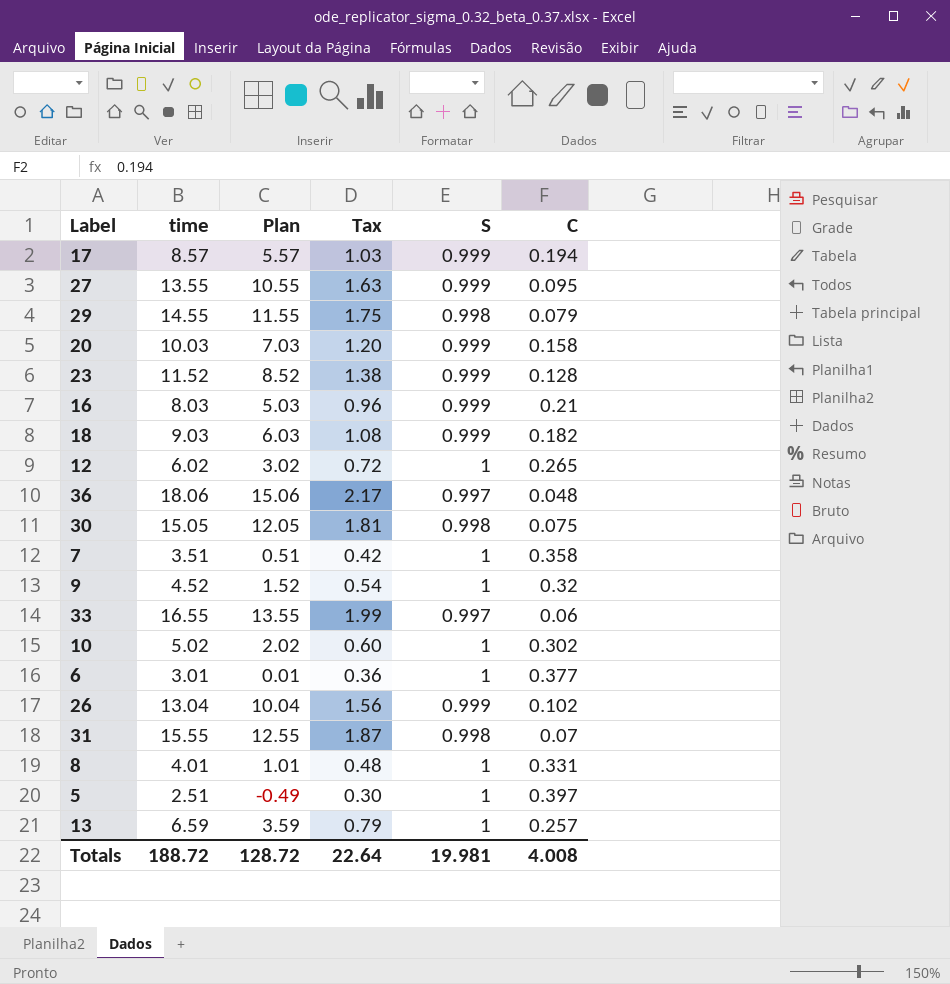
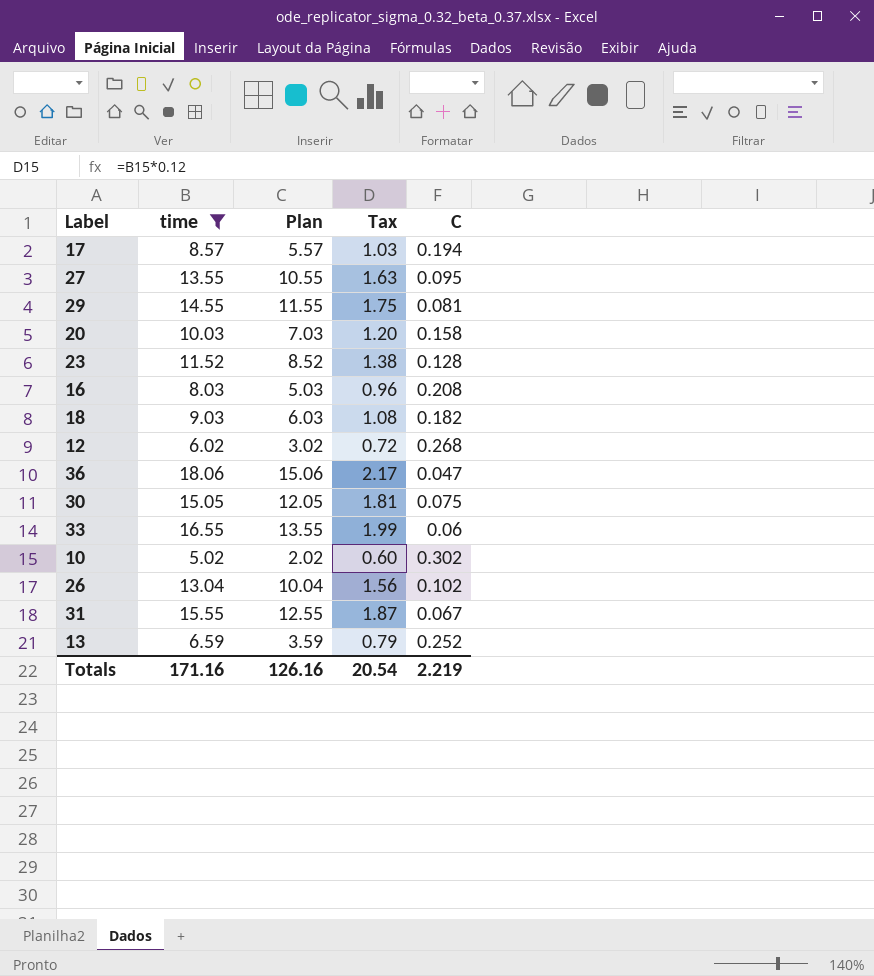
filter: none -> time >= 5.02
column S | position: 5 -> none
29 | C: 0.079 -> 0.081
16 | C: 0.21 -> 0.208
12 | C: 0.265 -> 0.268
36 | C: 0.048 -> 0.047
31 | C: 0.07 -> 0.067
13 | C: 0.257 -> 0.252
Totals | time: 188.72 -> 171.16
Totals | Plan: 128.72 -> 126.16
Totals | Tax: 22.64 -> 20.54
Totals | C: 4.008 -> 2.219

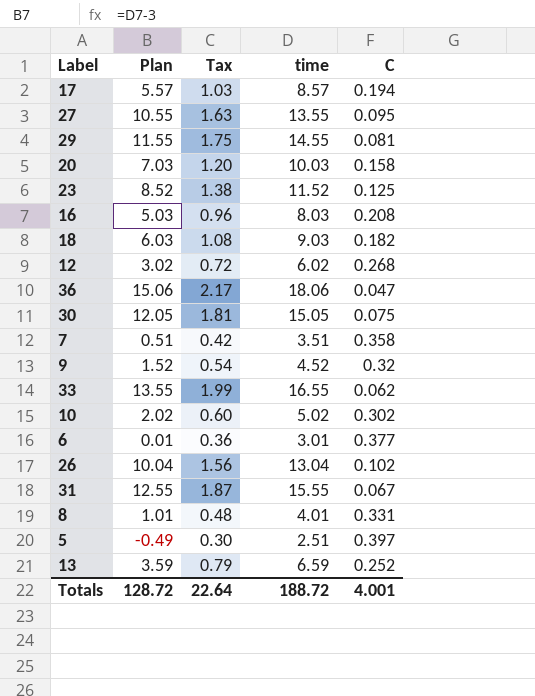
filter: time >= 5.02 -> none
column time | position: 2 -> 4
23 | C: 0.128 -> 0.125
33 | C: 0.06 -> 0.062
Totals | Plan: 126.16 -> 128.72
Totals | Tax: 20.54 -> 22.64
Totals | time: 171.16 -> 188.72
Totals | C: 2.219 -> 4.001

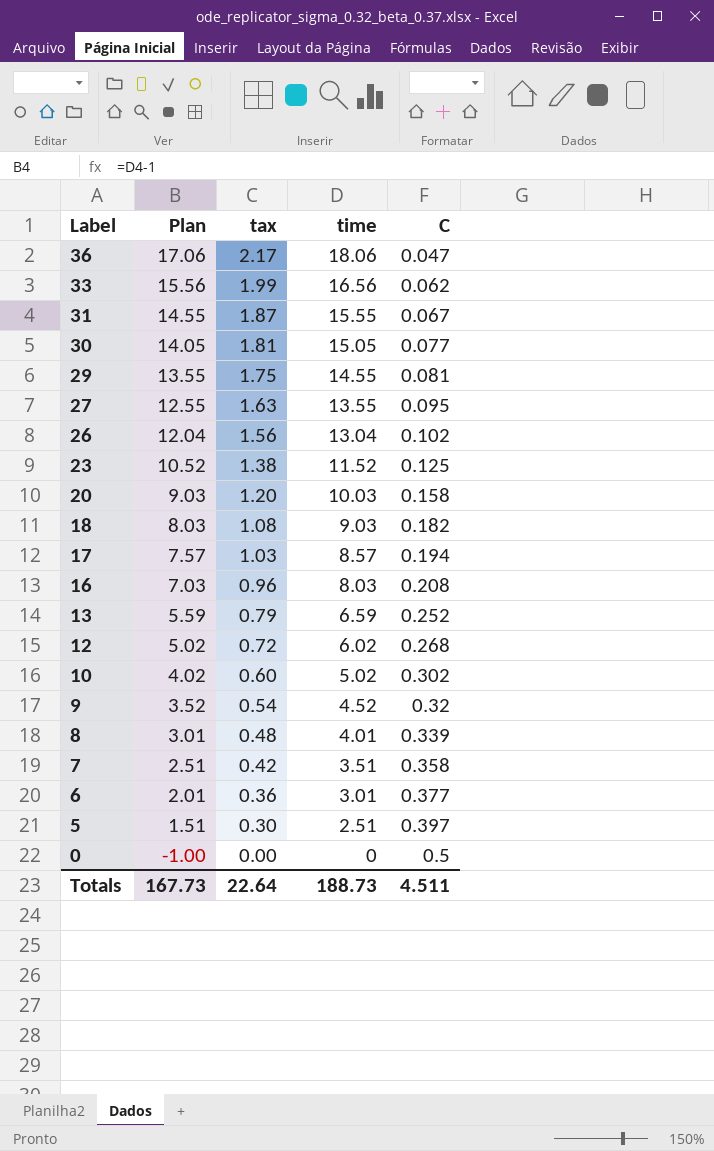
row order: none -> Label descending
column Plan | formula: [time] - 3 -> [time] - 1
column name: Tax -> tax
33 | time: 16.55 -> 16.56
30 | C: 0.075 -> 0.077
8 | C: 0.331 -> 0.339
row 0: none -> -1.00 | 0.00 | 0 | 0.5
Totals | Plan: 128.72 -> 167.73
Totals | time: 188.72 -> 188.73
Totals | C: 4.001 -> 4.511

